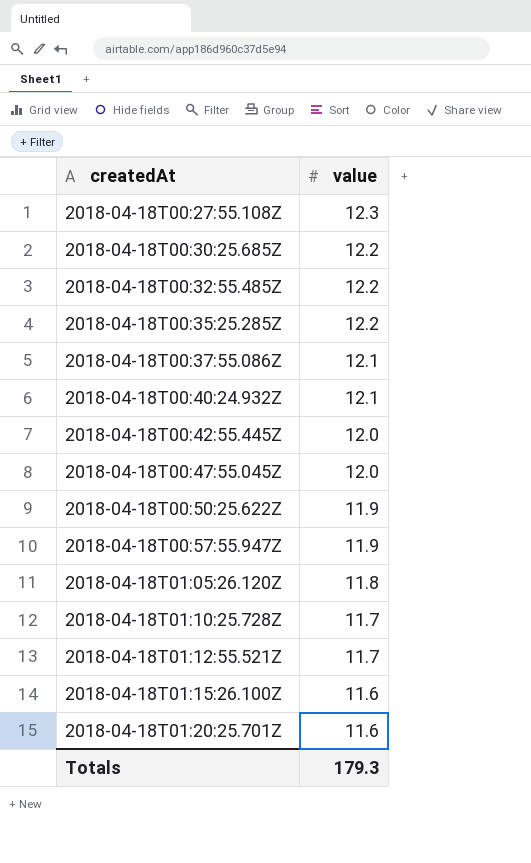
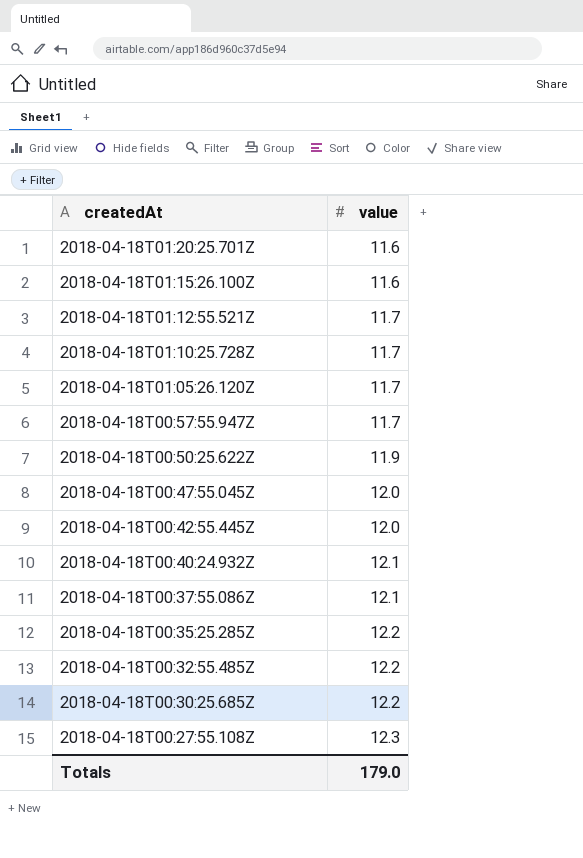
row order: createdAt ascending -> createdAt descending
2018-04-18T01:05:26.120Z | value: 11.8 -> 11.7
2018-04-18T00:57:55.947Z | value: 11.9 -> 11.7
Totals | value: 179.3 -> 179.0

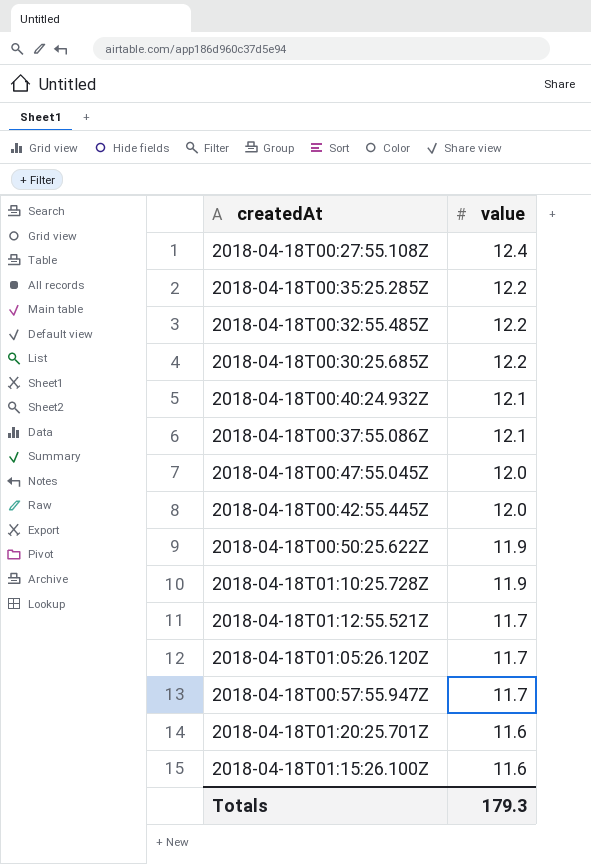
row order: createdAt descending -> value descending
2018-04-18T00:27:55.108Z | value: 12.3 -> 12.4
2018-04-18T01:10:25.728Z | value: 11.7 -> 11.9
Totals | value: 179.0 -> 179.3

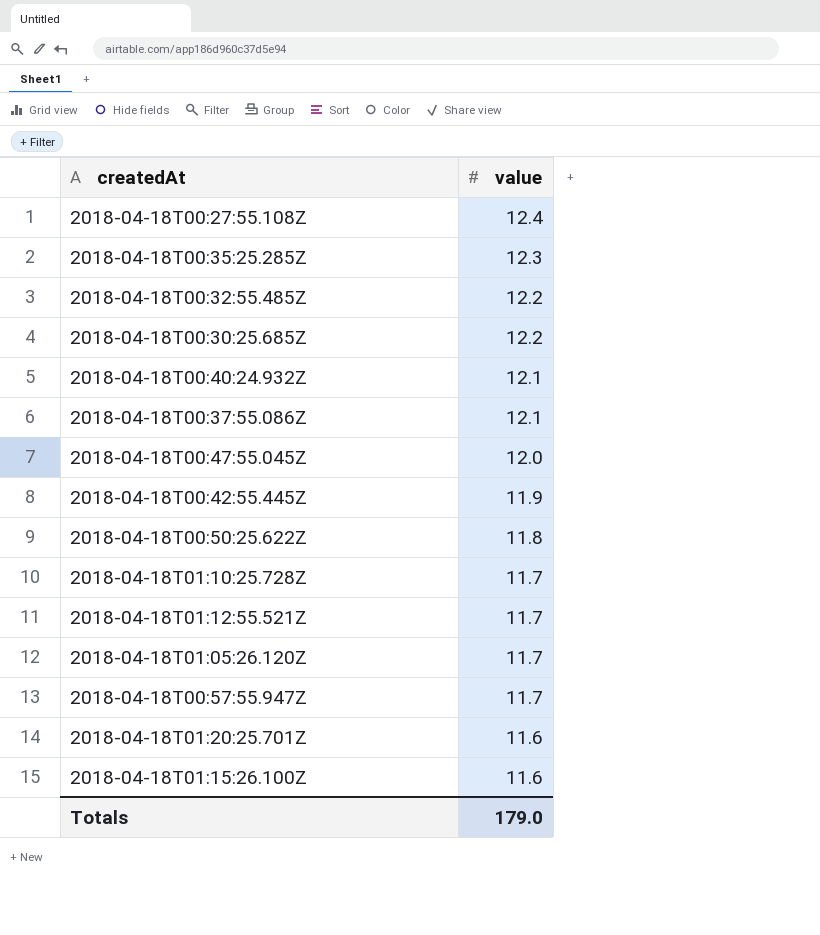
2018-04-18T00:35:25.285Z | value: 12.2 -> 12.3
2018-04-18T00:42:55.445Z | value: 12.0 -> 11.9
2018-04-18T00:50:25.622Z | value: 11.9 -> 11.8
2018-04-18T01:10:25.728Z | value: 11.9 -> 11.7
Totals | value: 179.3 -> 179.0

